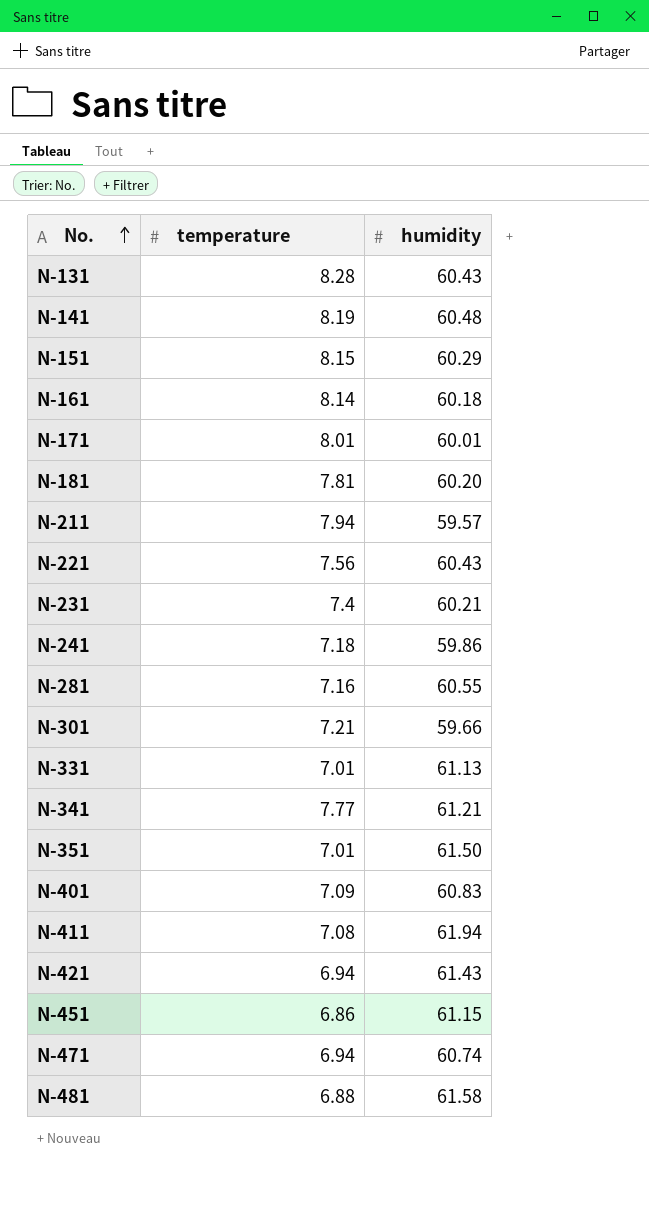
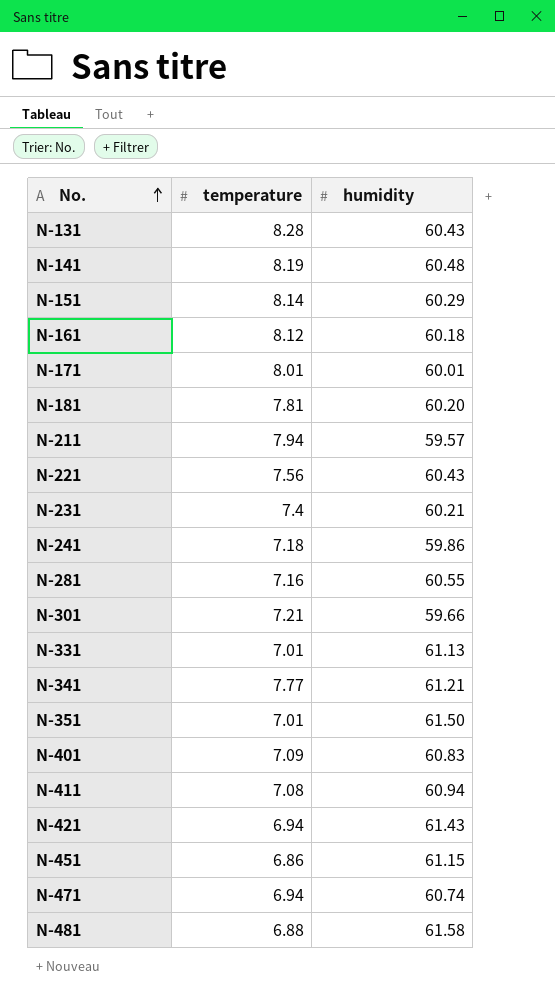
N-151 | temperature: 8.15 -> 8.14
N-161 | temperature: 8.14 -> 8.12
N-411 | humidity: 61.94 -> 60.94

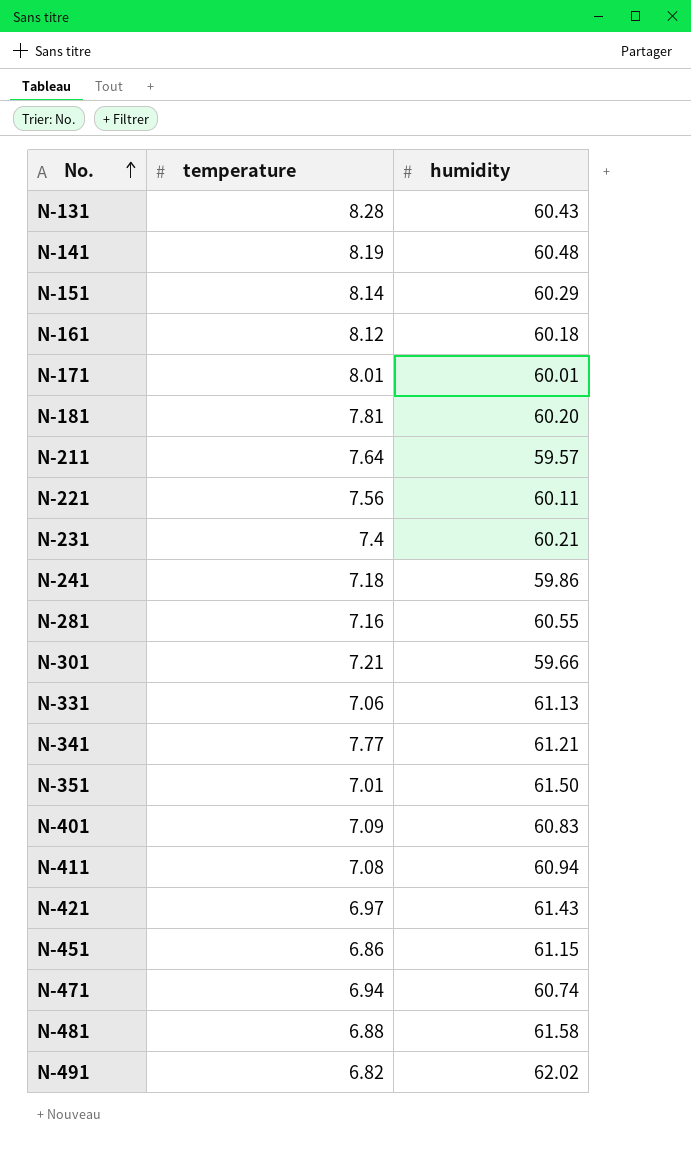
N-211 | temperature: 7.94 -> 7.64
N-221 | humidity: 60.43 -> 60.11
N-331 | temperature: 7.01 -> 7.06
N-421 | temperature: 6.94 -> 6.97
row N-491: none -> 6.82 | 62.02

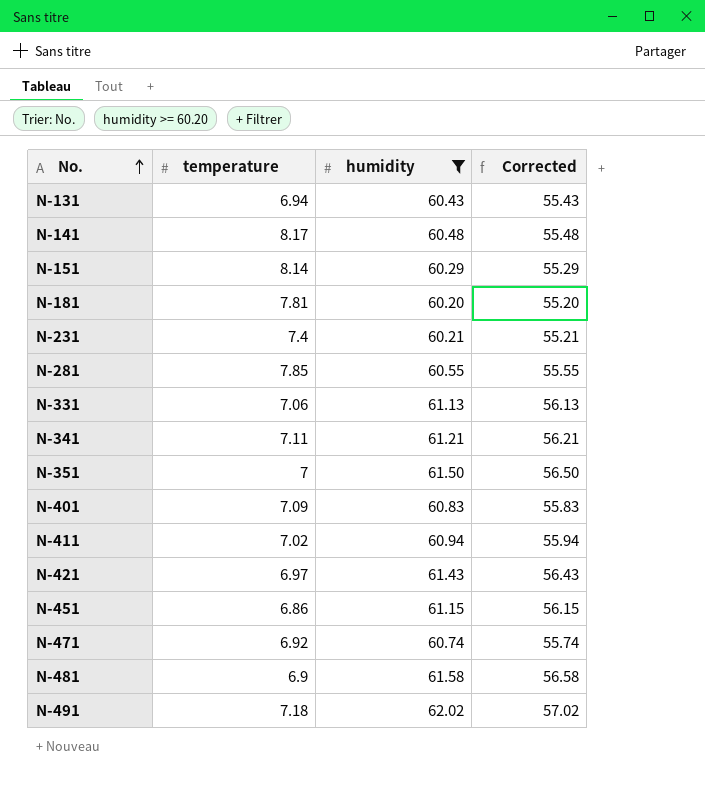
filter: none -> humidity >= 60.20
column Corrected | formula: none -> [humidity] - 5
N-131 | temperature: 8.28 -> 6.94
N-141 | temperature: 8.19 -> 8.17
N-281 | temperature: 7.16 -> 7.85
N-341 | temperature: 7.77 -> 7.11
N-351 | temperature: 7.01 -> 7
N-411 | temperature: 7.08 -> 7.02
N-471 | temperature: 6.94 -> 6.92
N-481 | temperature: 6.88 -> 6.9
N-491 | temperature: 6.82 -> 7.18

